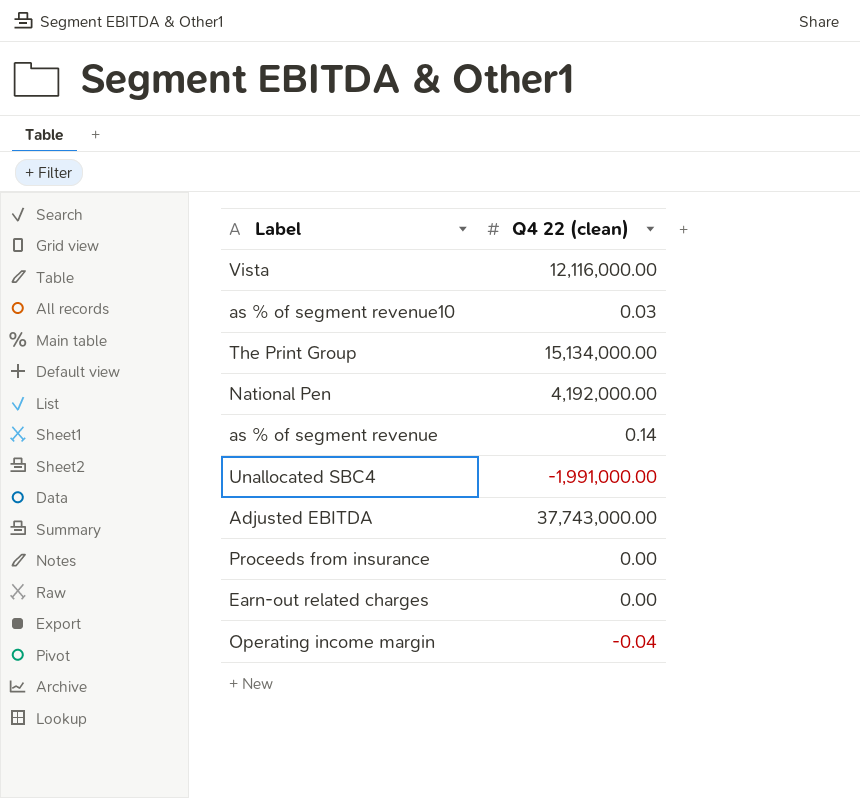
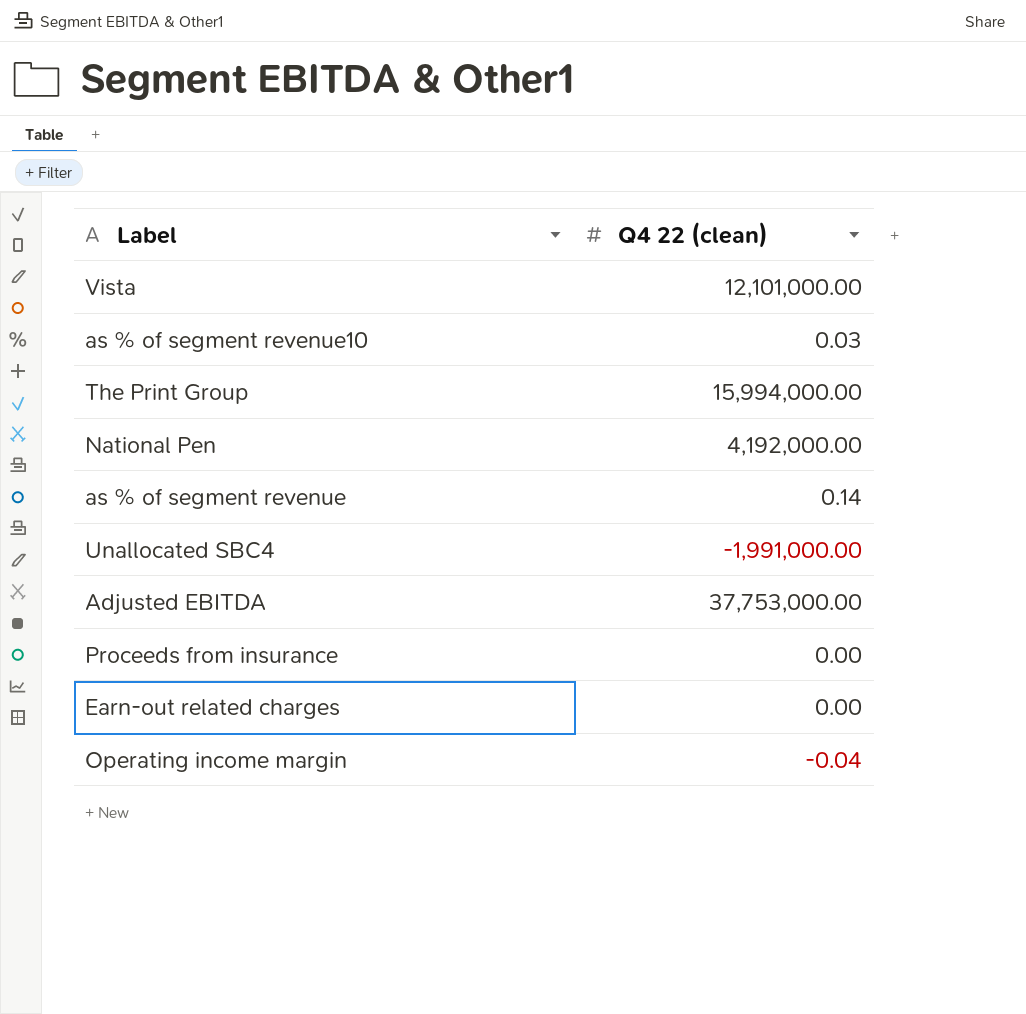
Vista | Q4 22 (clean): 12,116,000.00 -> 12,101,000.00
The Print Group | Q4 22 (clean): 15,134,000.00 -> 15,994,000.00
Adjusted EBITDA | Q4 22 (clean): 37,743,000.00 -> 37,753,000.00

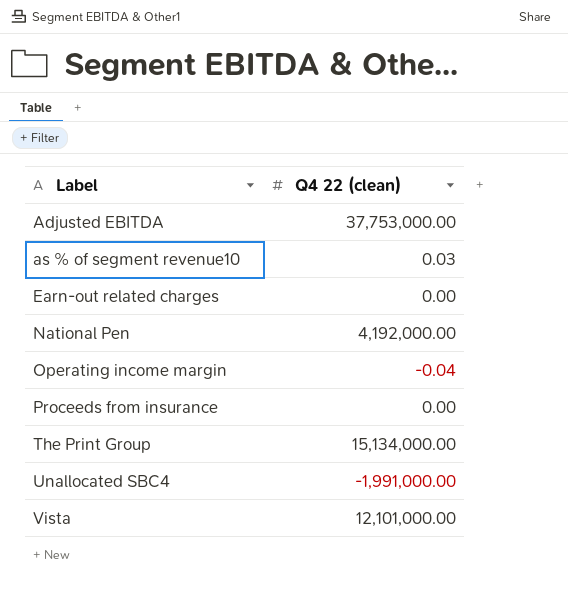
row order: none -> Label ascending
row as % of segment revenue: 0.14 -> none
The Print Group | Q4 22 (clean): 15,994,000.00 -> 15,134,000.00

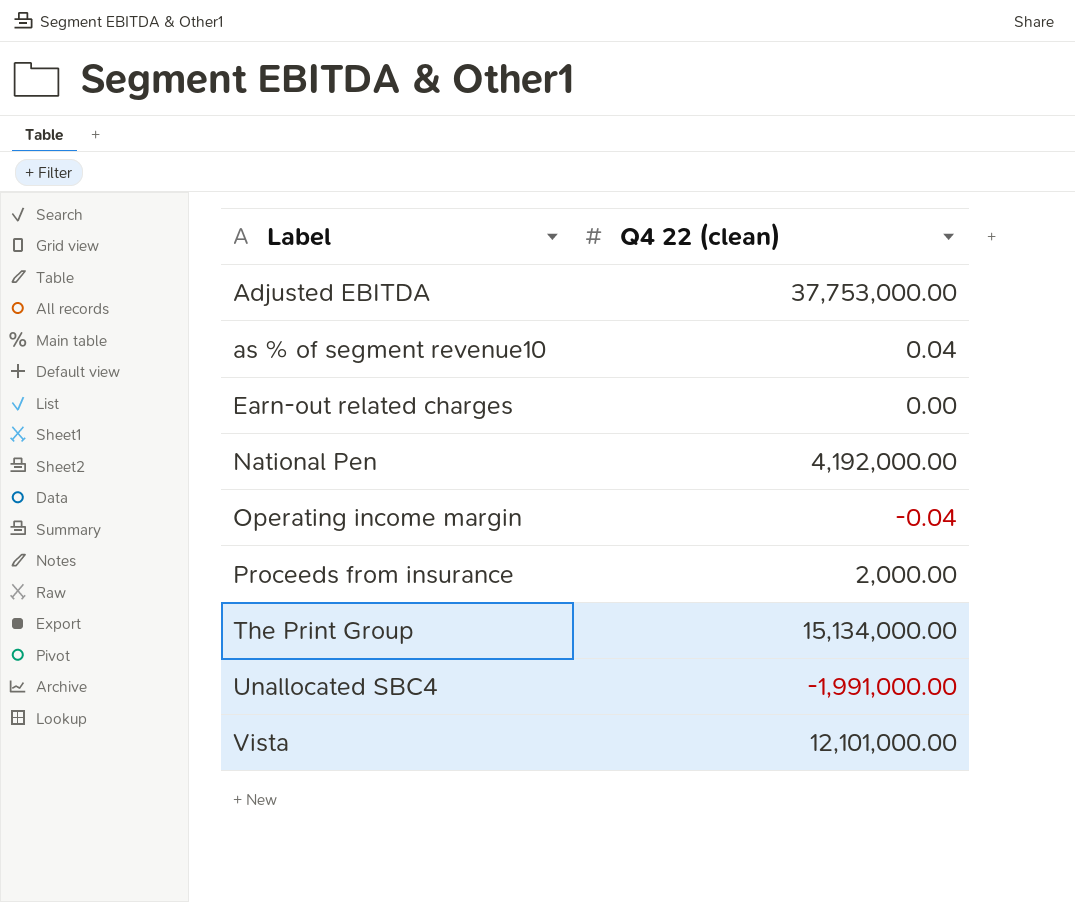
as % of segment revenue10 | Q4 22 (clean): 0.03 -> 0.04
Proceeds from insurance | Q4 22 (clean): 0.00 -> 2,000.00

